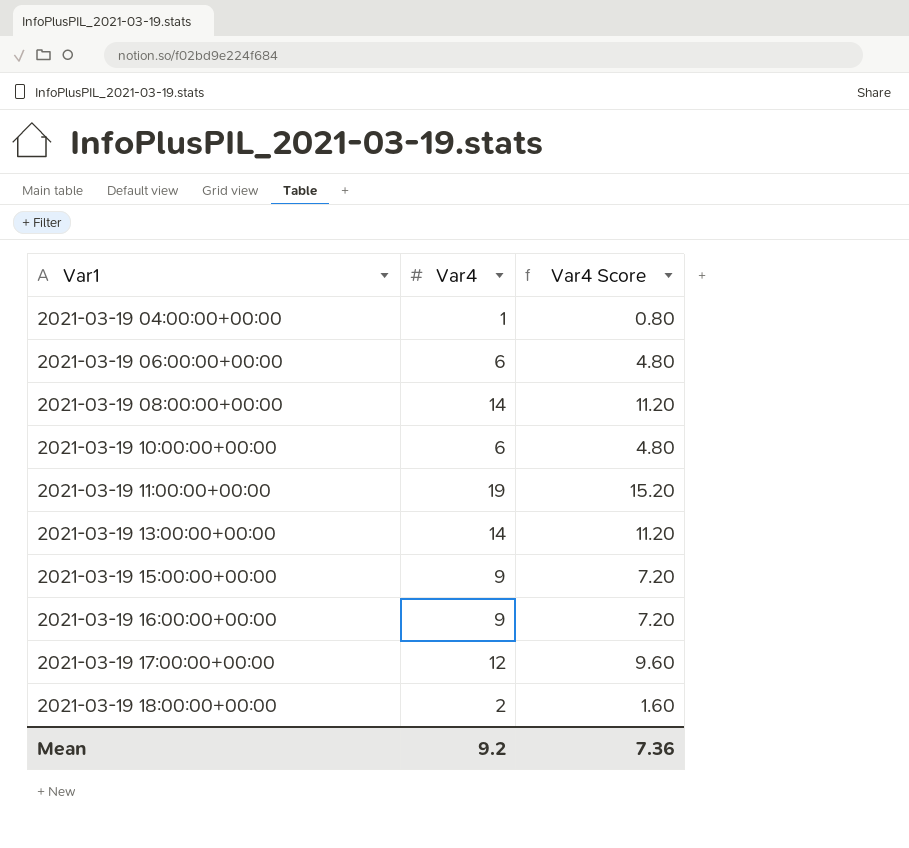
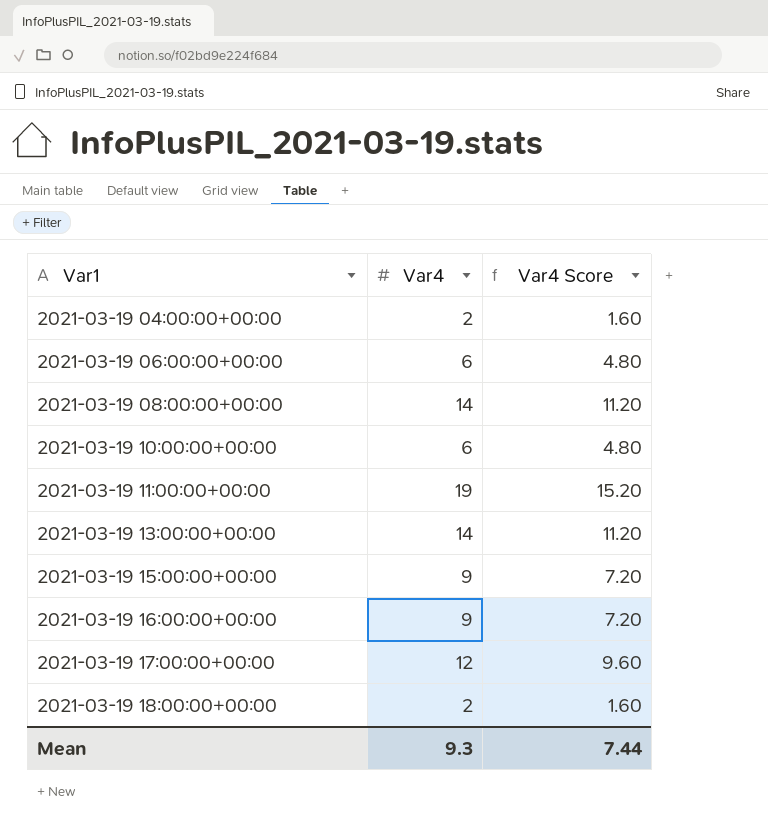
2021-03-19 04:00:00+00:00 | Var4: 1 -> 2
2021-03-19 04:00:00+00:00 | Var4 Score: 0.80 -> 1.60
Mean | Var4: 9.2 -> 9.3
Mean | Var4 Score: 7.36 -> 7.44

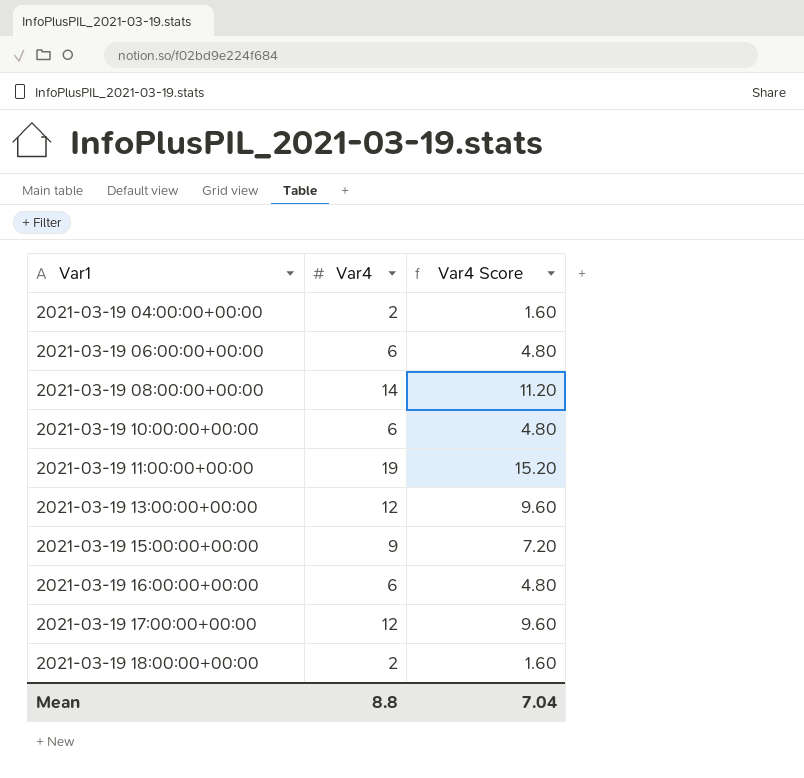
2021-03-19 13:00:00+00:00 | Var4: 14 -> 12
2021-03-19 13:00:00+00:00 | Var4 Score: 11.20 -> 9.60
2021-03-19 16:00:00+00:00 | Var4: 9 -> 6
2021-03-19 16:00:00+00:00 | Var4 Score: 7.20 -> 4.80
Mean | Var4: 9.3 -> 8.8
Mean | Var4 Score: 7.44 -> 7.04

